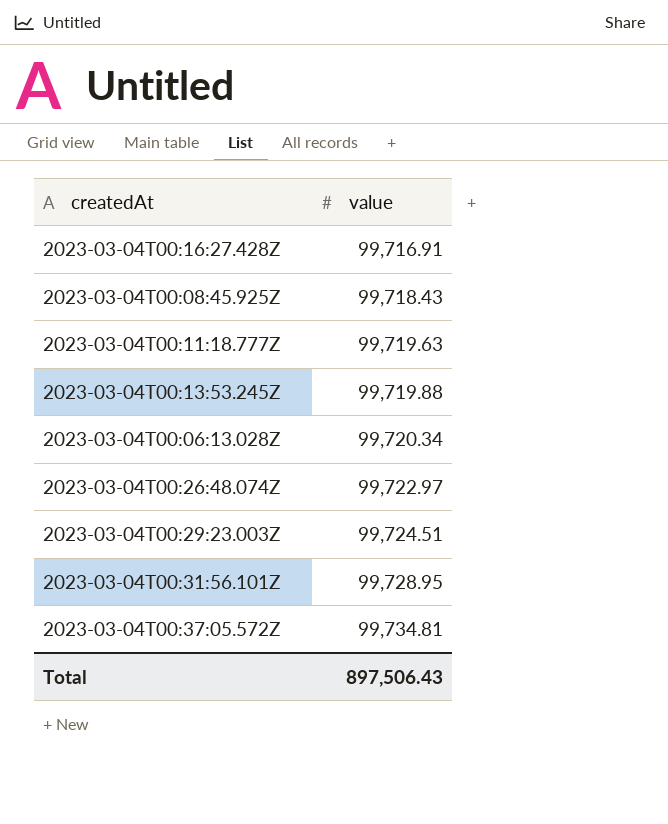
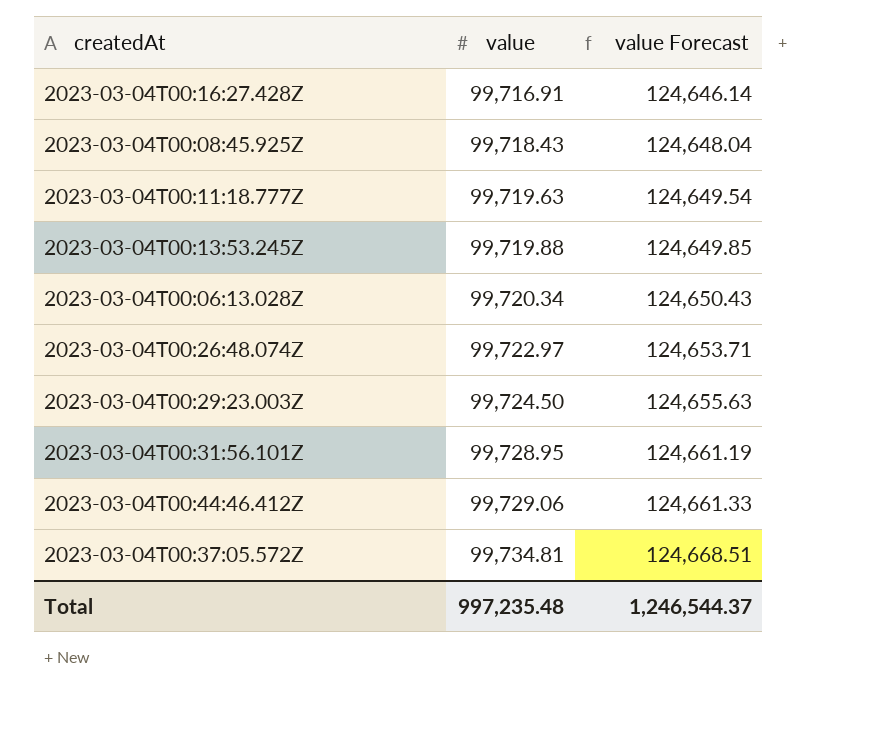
column value Forecast | formula: none -> [value] * 1.25
2023-03-04T00:29:23.003Z | value: 99,724.51 -> 99,724.50
row 2023-03-04T00:44:46.412Z: none -> 99,729.06 | 124,661.33
Total | value: 897,506.43 -> 997,235.48

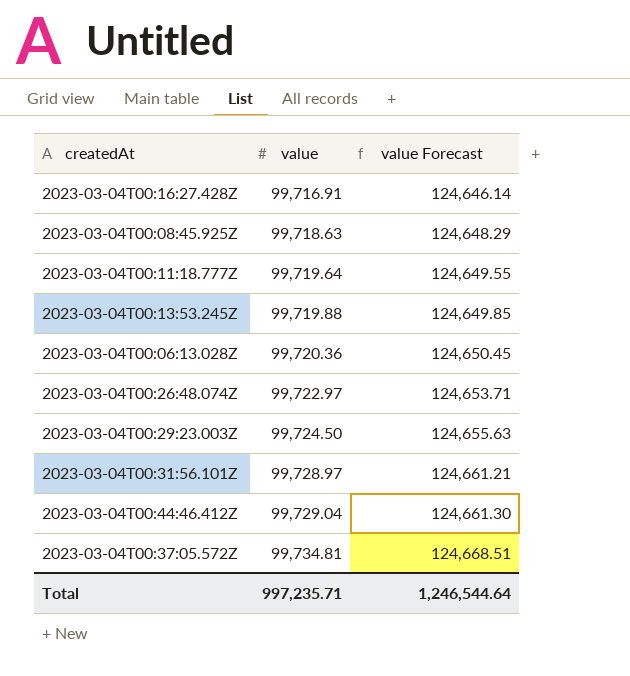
2023-03-04T00:08:45.925Z | value: 99,718.43 -> 99,718.63
2023-03-04T00:08:45.925Z | value Forecast: 124,648.04 -> 124,648.29
2023-03-04T00:11:18.777Z | value: 99,719.63 -> 99,719.64
2023-03-04T00:11:18.777Z | value Forecast: 124,649.54 -> 124,649.55
2023-03-04T00:06:13.028Z | value: 99,720.34 -> 99,720.36
2023-03-04T00:06:13.028Z | value Forecast: 124,650.43 -> 124,650.45
2023-03-04T00:31:56.101Z | value: 99,728.95 -> 99,728.97
2023-03-04T00:31:56.101Z | value Forecast: 124,661.19 -> 124,661.21
2023-03-04T00:44:46.412Z | value: 99,729.06 -> 99,729.04
2023-03-04T00:44:46.412Z | value Forecast: 124,661.33 -> 124,661.30
Total | value: 997,235.48 -> 997,235.71
Total | value Forecast: 1,246,544.37 -> 1,246,544.64

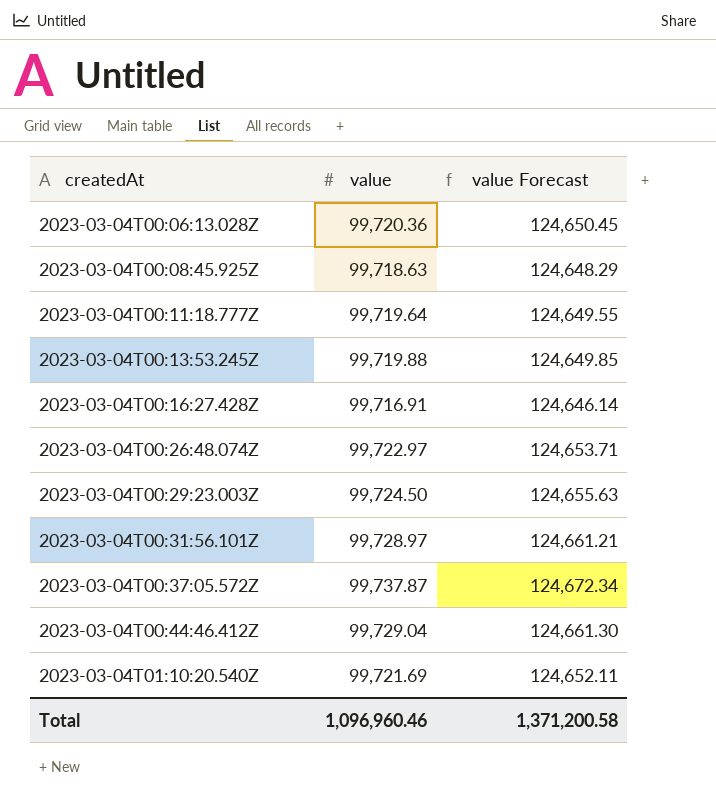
row order: value ascending -> createdAt ascending
2023-03-04T00:37:05.572Z | value: 99,734.81 -> 99,737.87
2023-03-04T00:37:05.572Z | value Forecast: 124,668.51 -> 124,672.34
row 2023-03-04T01:10:20.540Z: none -> 99,721.69 | 124,652.11
Total | value: 997,235.71 -> 1,096,960.46
Total | value Forecast: 1,246,544.64 -> 1,371,200.58

